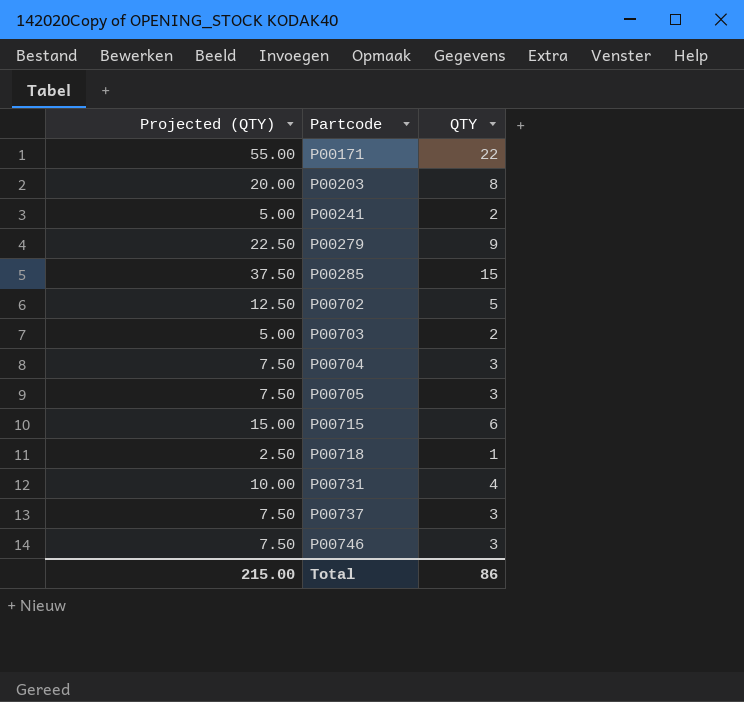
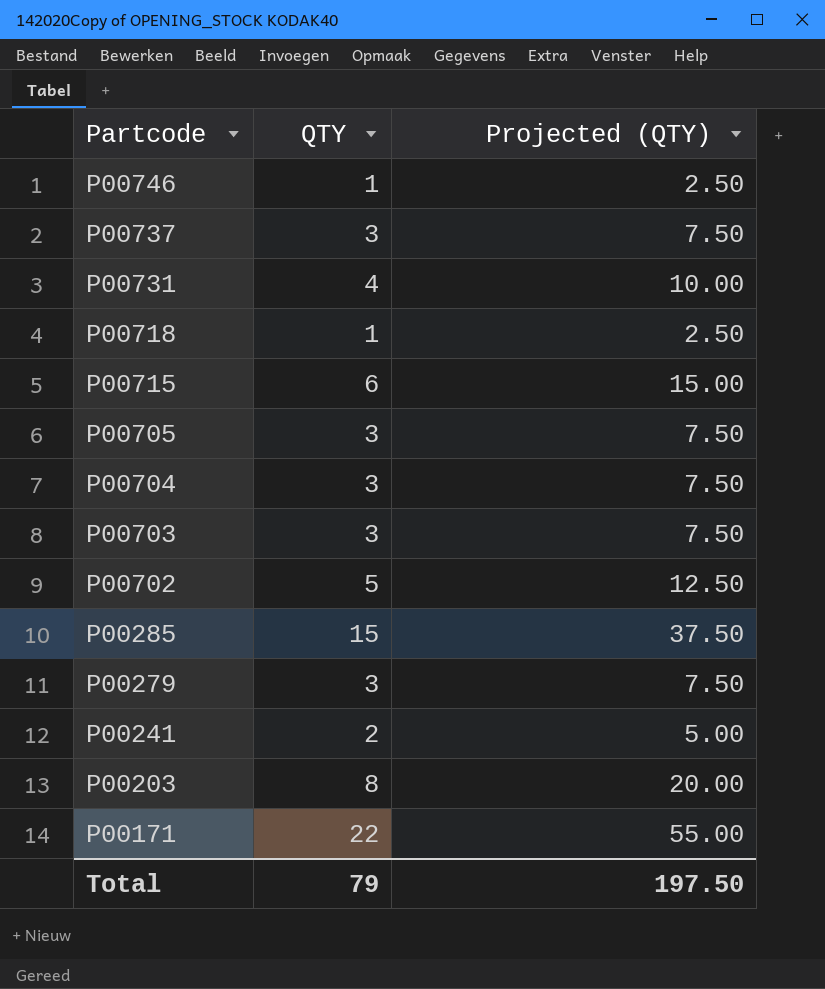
row order: Partcode ascending -> Partcode descending
column Projected (QTY) | position: 1 -> 3
P00746 | QTY: 3 -> 1
P00746 | Projected (QTY): 7.50 -> 2.50
P00703 | QTY: 2 -> 3
P00703 | Projected (QTY): 5.00 -> 7.50
P00279 | QTY: 9 -> 3
P00279 | Projected (QTY): 22.50 -> 7.50
Total | QTY: 86 -> 79
Total | Projected (QTY): 215.00 -> 197.50

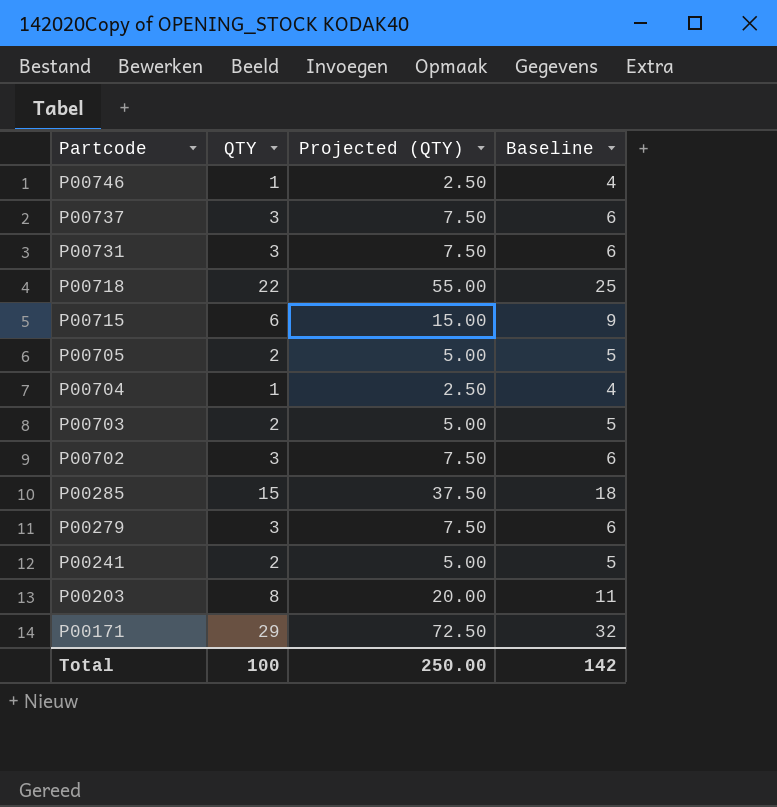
column Baseline | formula: none -> [QTY] + 3
P00731 | QTY: 4 -> 3
P00731 | Projected (QTY): 10.00 -> 7.50
P00718 | QTY: 1 -> 22
P00718 | Projected (QTY): 2.50 -> 55.00
P00705 | QTY: 3 -> 2
P00705 | Projected (QTY): 7.50 -> 5.00
P00704 | QTY: 3 -> 1
P00704 | Projected (QTY): 7.50 -> 2.50
P00703 | QTY: 3 -> 2
P00703 | Projected (QTY): 7.50 -> 5.00
P00702 | QTY: 5 -> 3
P00702 | Projected (QTY): 12.50 -> 7.50
P00171 | QTY: 22 -> 29
P00171 | Projected (QTY): 55.00 -> 72.50
Total | QTY: 79 -> 100
Total | Projected (QTY): 197.50 -> 250.00

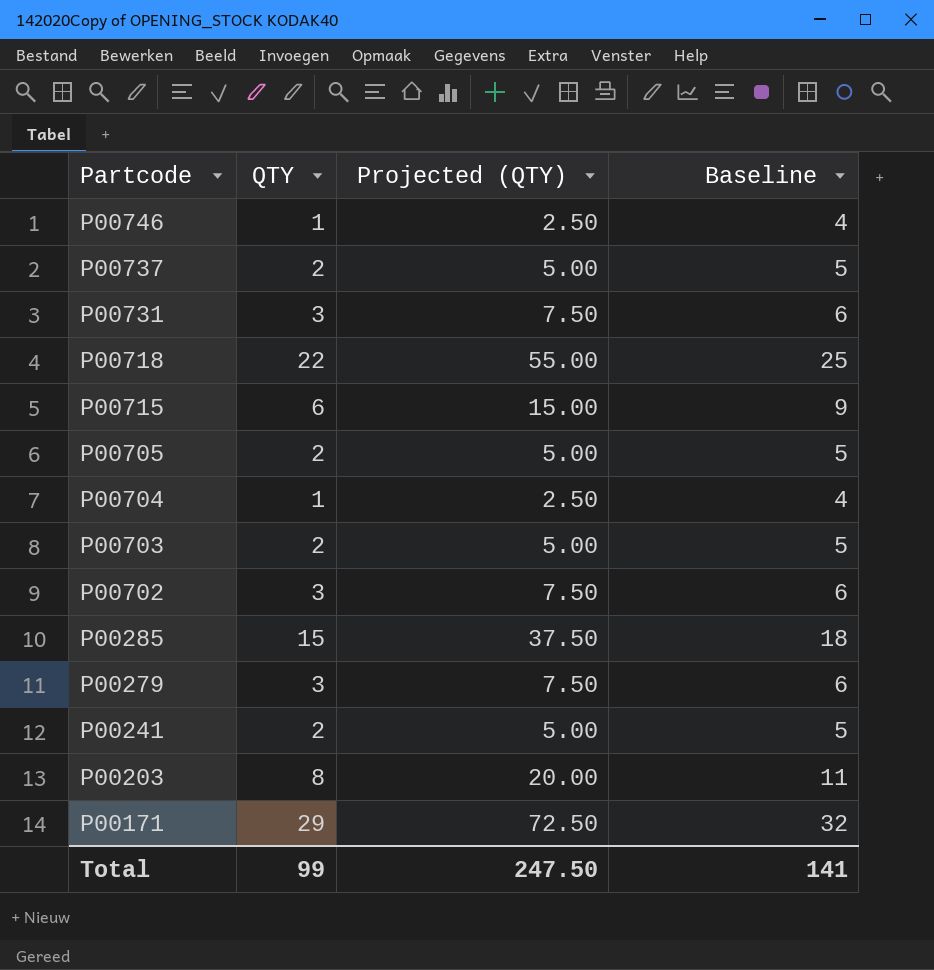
P00737 | QTY: 3 -> 2
P00737 | Projected (QTY): 7.50 -> 5.00
P00737 | Baseline: 6 -> 5
Total | QTY: 100 -> 99
Total | Projected (QTY): 250.00 -> 247.50
Total | Baseline: 142 -> 141

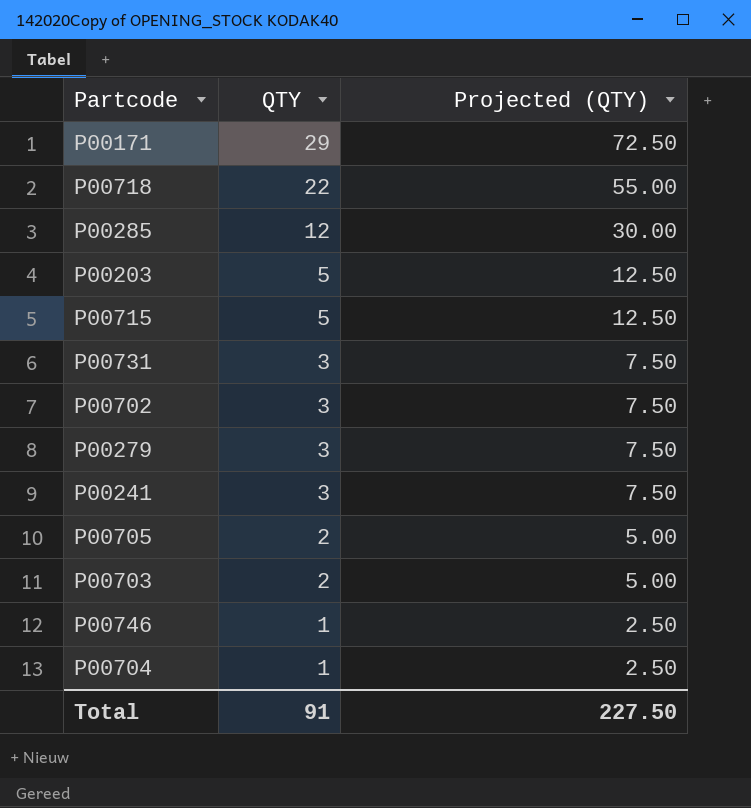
row order: Partcode descending -> QTY descending
column Baseline | formula: [QTY] + 3 -> none
row P00737: 2 | 5.00 | 5 -> none
P00285 | QTY: 15 -> 12
P00285 | Projected (QTY): 37.50 -> 30.00
P00203 | QTY: 8 -> 5
P00203 | Projected (QTY): 20.00 -> 12.50
P00715 | QTY: 6 -> 5
P00715 | Projected (QTY): 15.00 -> 12.50
P00241 | QTY: 2 -> 3
P00241 | Projected (QTY): 5.00 -> 7.50
Total | QTY: 99 -> 91
Total | Projected (QTY): 247.50 -> 227.50

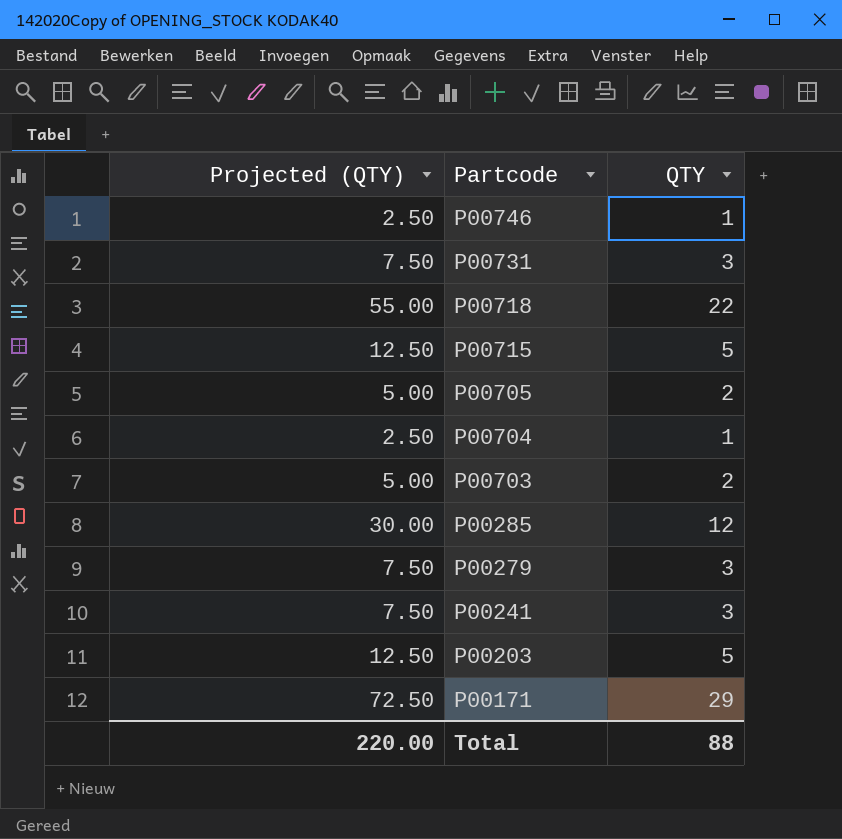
row order: QTY descending -> Partcode descending
column Projected (QTY) | position: 3 -> 1
row P00702: 3 | 7.50 -> none
Total | Projected (QTY): 227.50 -> 220.00
Total | QTY: 91 -> 88

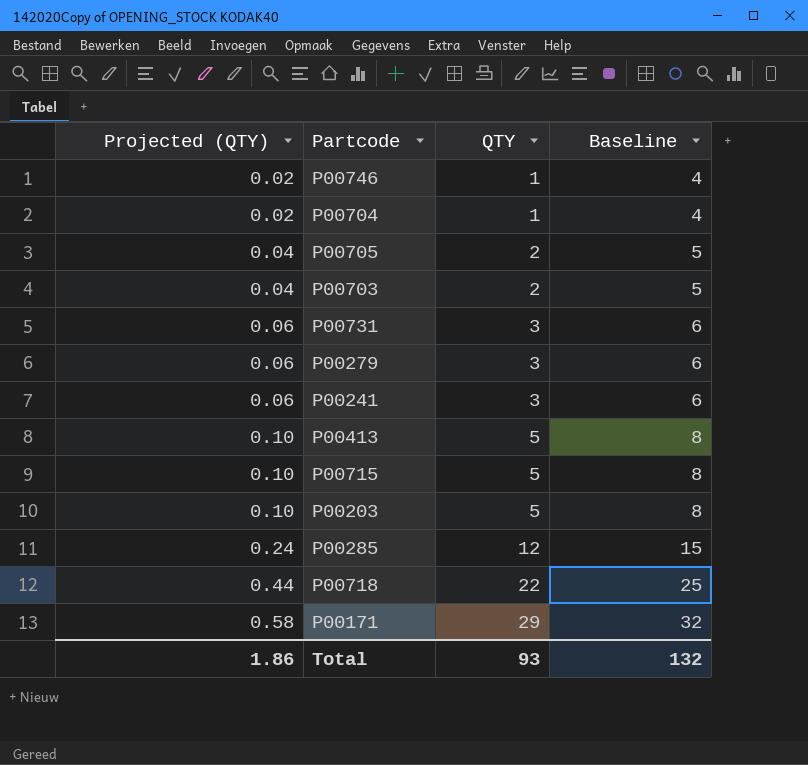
row order: Partcode descending -> Projected (QTY) ascending
column Projected (QTY) | formula: [QTY] * 2.5 -> [QTY] * 0.02
column Baseline | formula: none -> [QTY] + 3
row P00413: none -> 0.10 | 5 | 8
Total | Projected (QTY): 220.00 -> 1.86
Total | QTY: 88 -> 93

